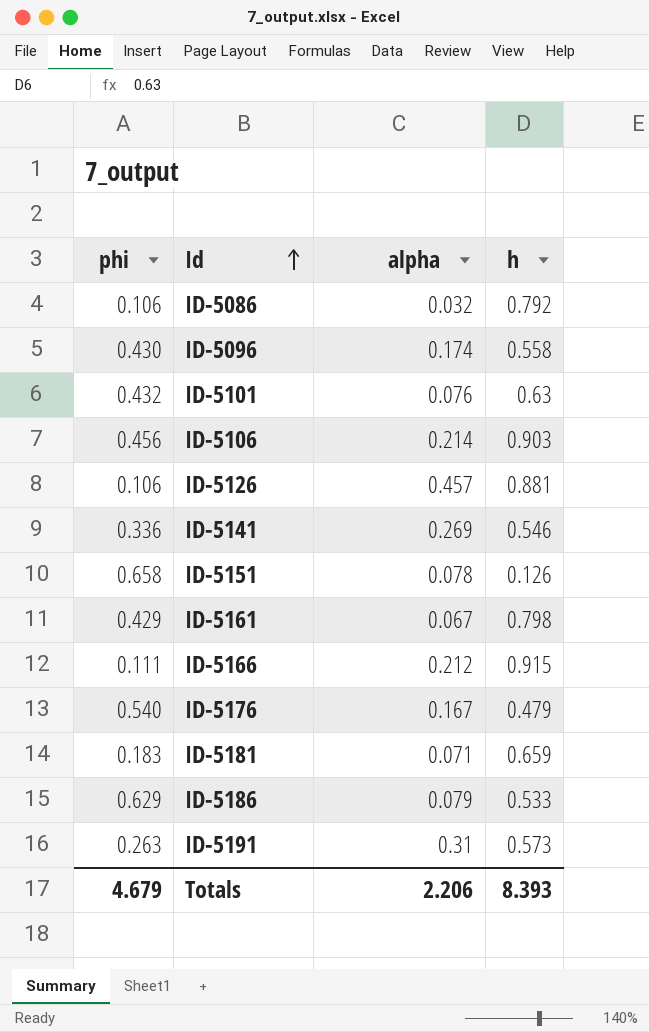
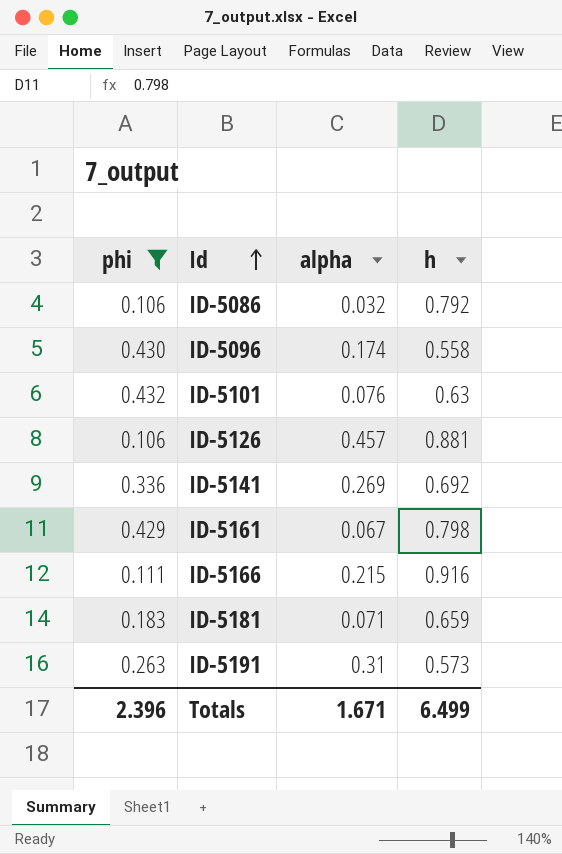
filter: none -> phi <= 0.432
ID-5141 | h: 0.546 -> 0.692
ID-5166 | alpha: 0.212 -> 0.215
ID-5166 | h: 0.915 -> 0.916
Totals | phi: 4.679 -> 2.396
Totals | alpha: 2.206 -> 1.671
Totals | h: 8.393 -> 6.499

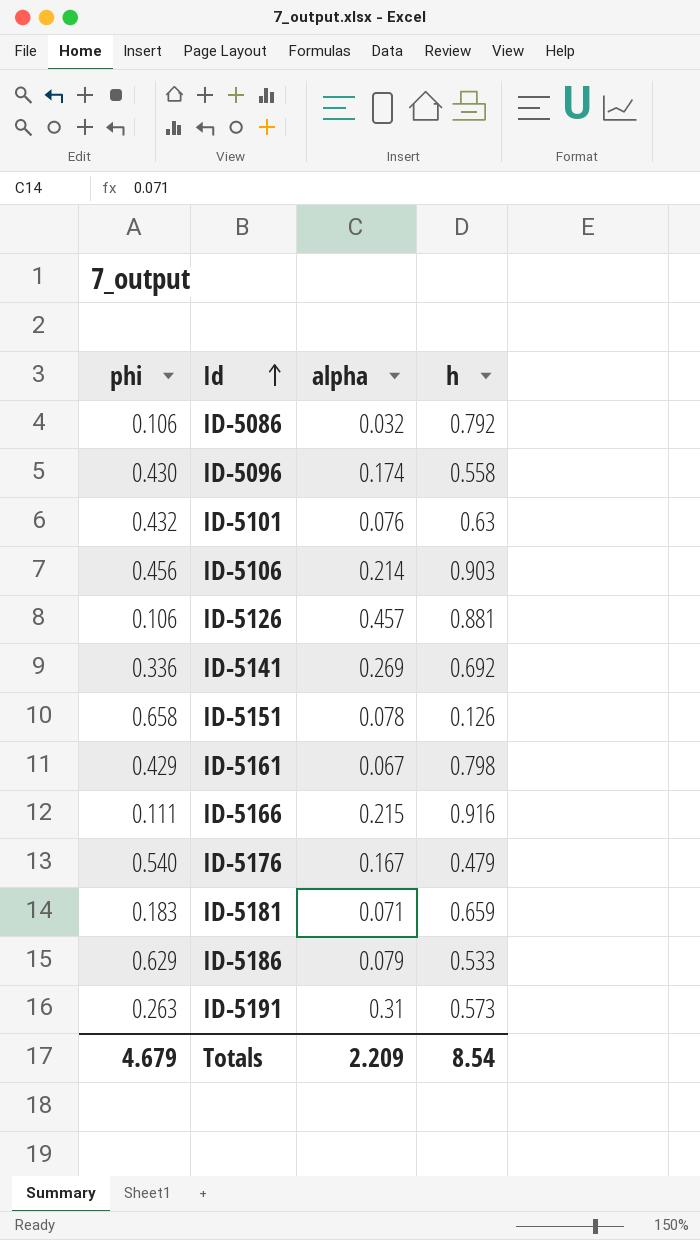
filter: phi <= 0.432 -> none
Totals | phi: 2.396 -> 4.679
Totals | alpha: 1.671 -> 2.209
Totals | h: 6.499 -> 8.54

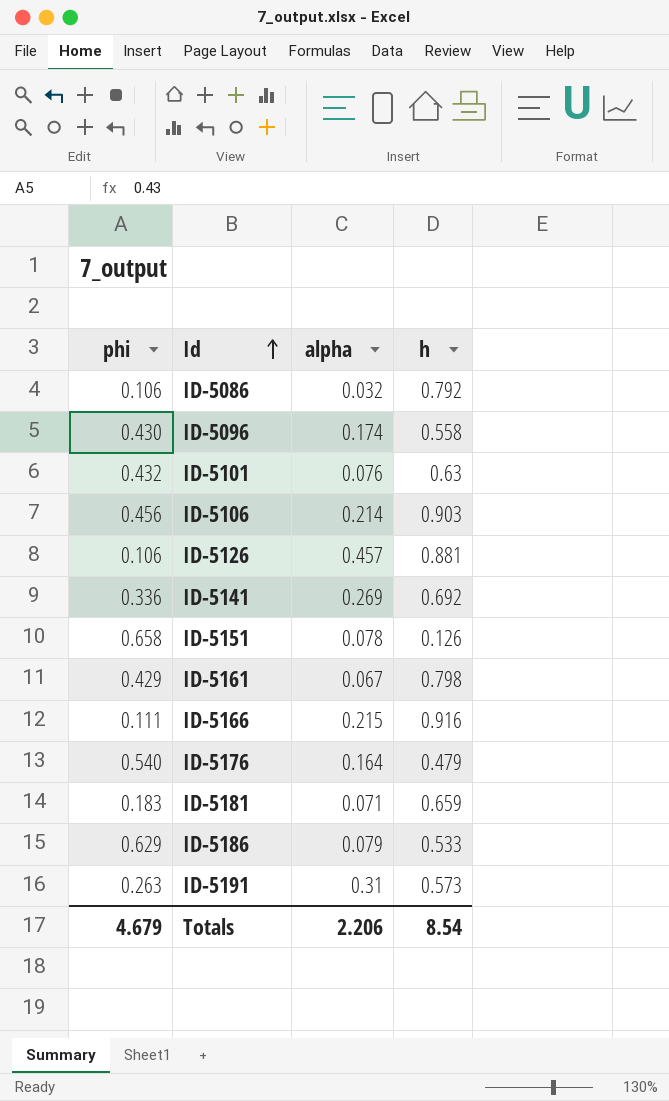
ID-5176 | alpha: 0.167 -> 0.164
Totals | alpha: 2.209 -> 2.206

